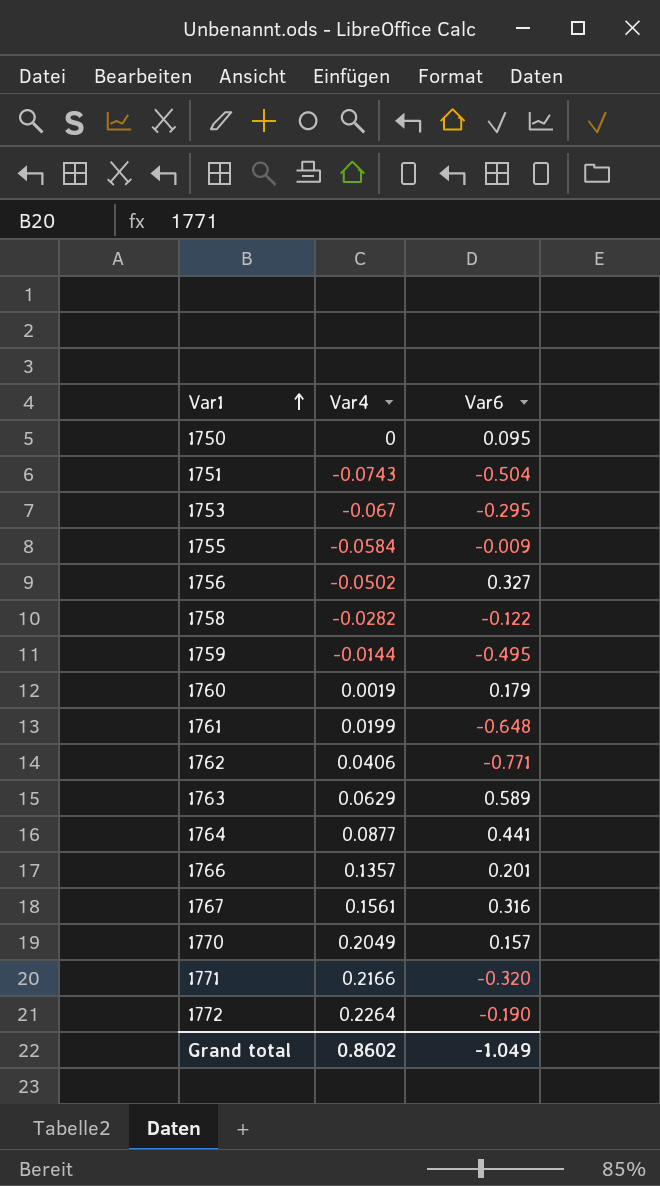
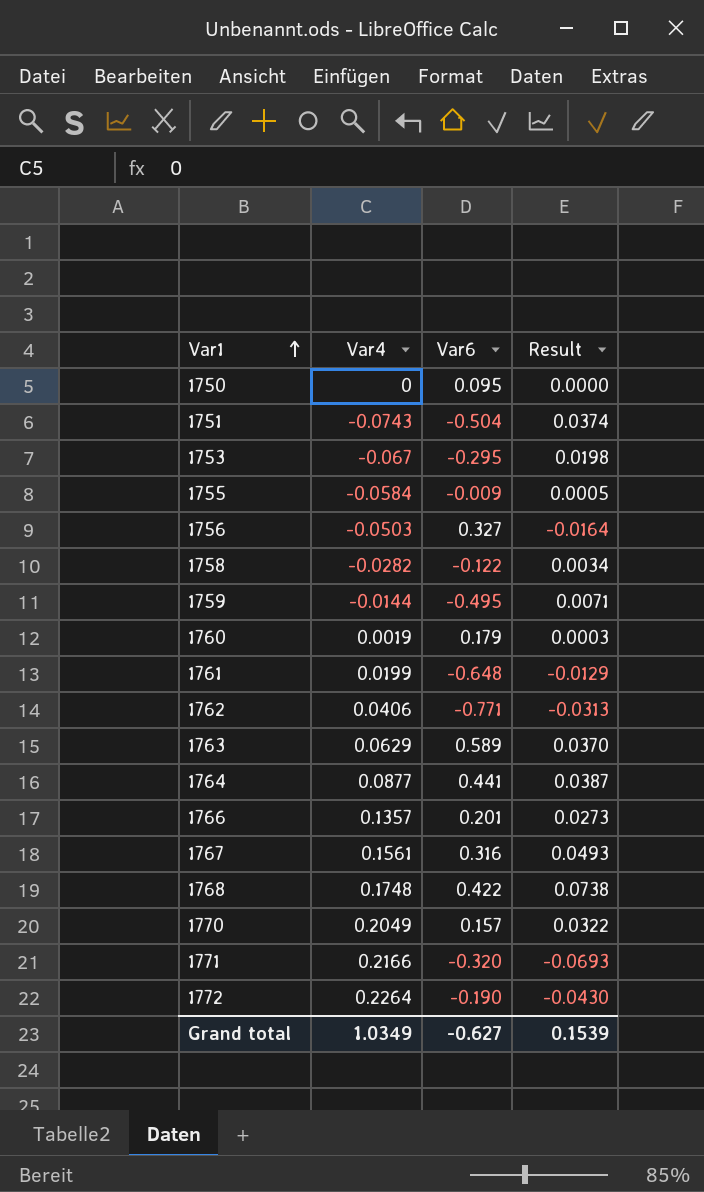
column Result | formula: none -> [Var4] * [Var6]
1756 | Var4: -0.0502 -> -0.0503
row 1768: none -> 0.1748 | 0.422 | 0.0738
Grand total | Var4: 0.8602 -> 1.0349
Grand total | Var6: -1.049 -> -0.627

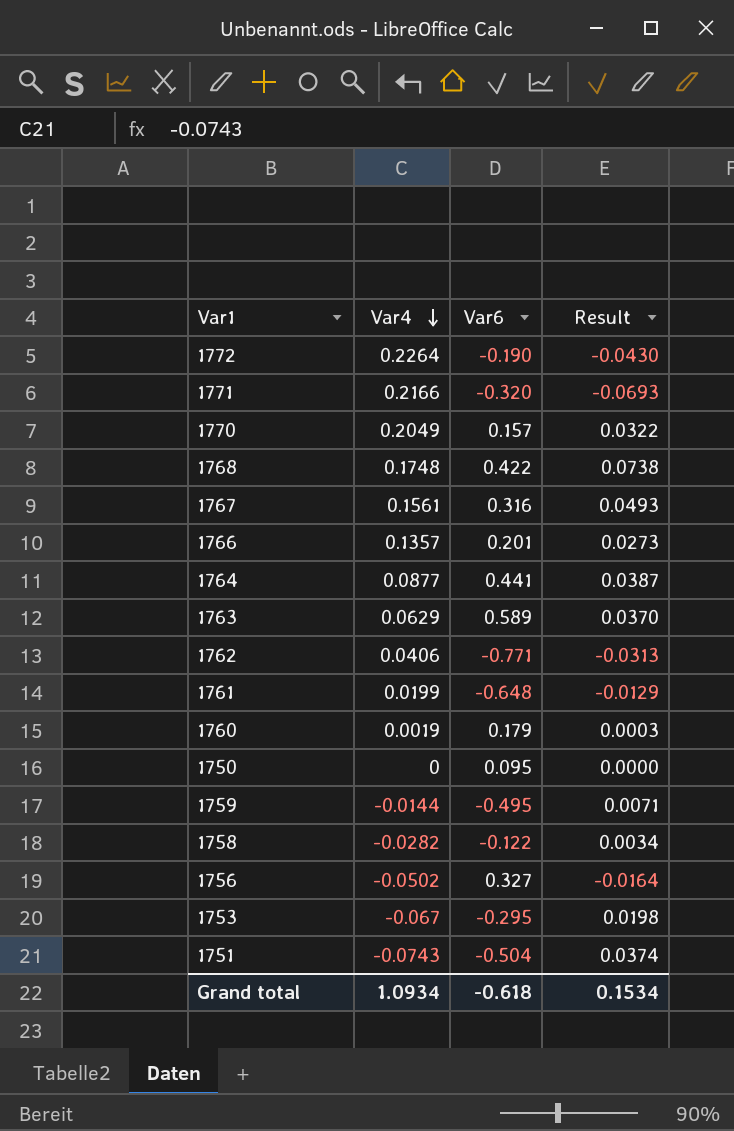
row order: Var1 ascending -> Var4 descending
row 1755: -0.0584 | -0.009 | 0.0005 -> none
1756 | Var4: -0.0503 -> -0.0502
Grand total | Var4: 1.0349 -> 1.0934
Grand total | Var6: -0.627 -> -0.618
Grand total | Result: 0.1539 -> 0.1534

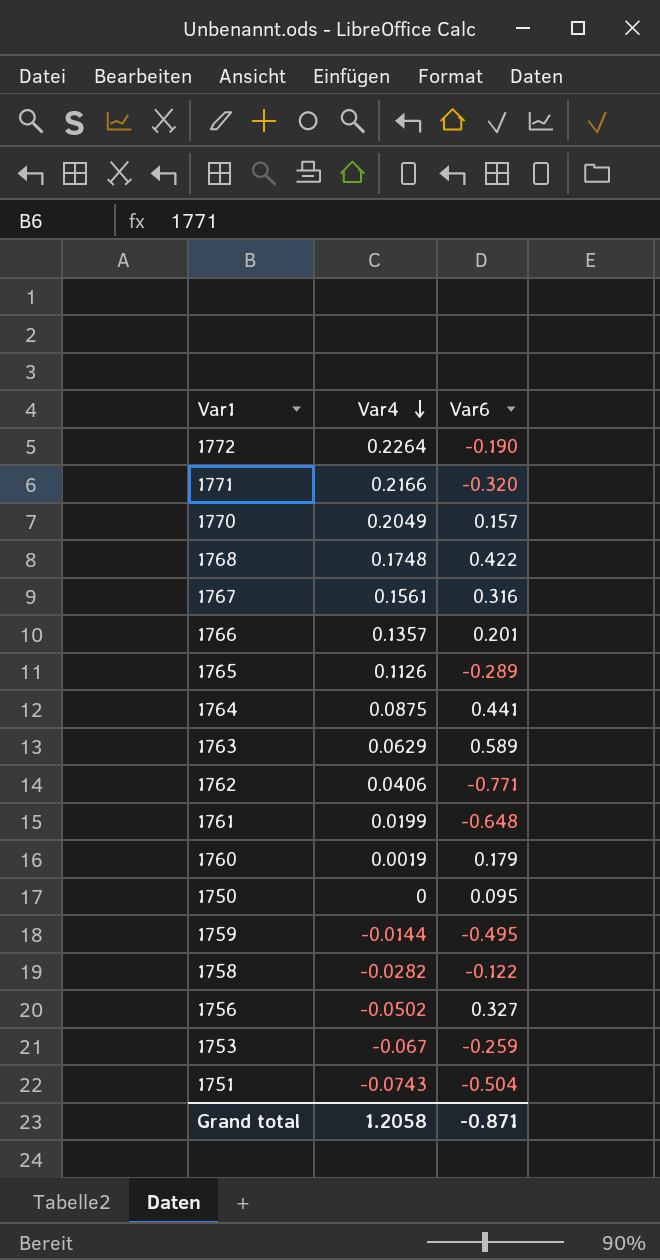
column Result | formula: [Var4] * [Var6] -> none
row 1765: none -> 0.1126 | -0.289
1764 | Var4: 0.0877 -> 0.0875
1753 | Var6: -0.295 -> -0.259
Grand total | Var4: 1.0934 -> 1.2058
Grand total | Var6: -0.618 -> -0.871

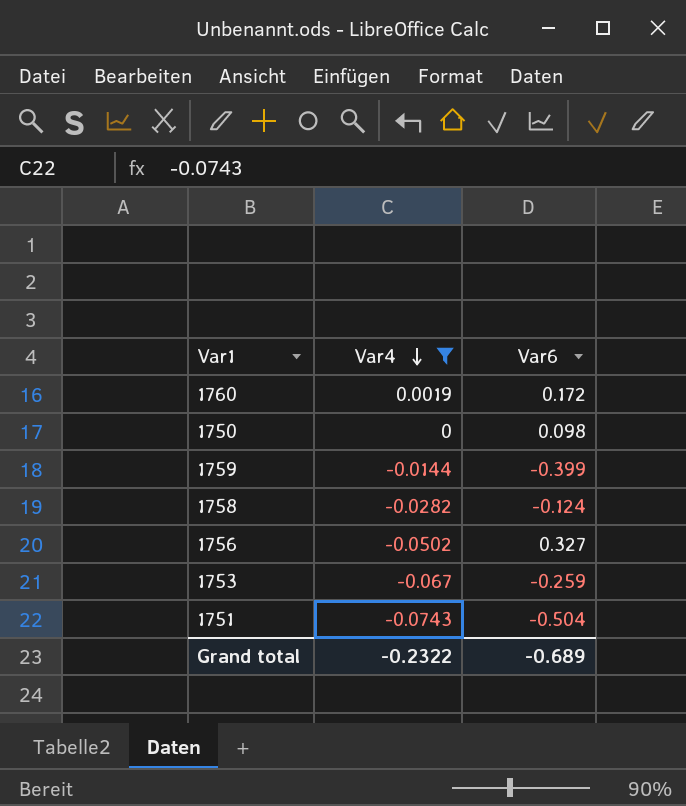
filter: none -> Var4 <= 0.0019
1760 | Var6: 0.179 -> 0.172
1750 | Var6: 0.095 -> 0.098
1759 | Var6: -0.495 -> -0.399
1758 | Var6: -0.122 -> -0.124
Grand total | Var4: 1.2058 -> -0.2322
Grand total | Var6: -0.871 -> -0.689

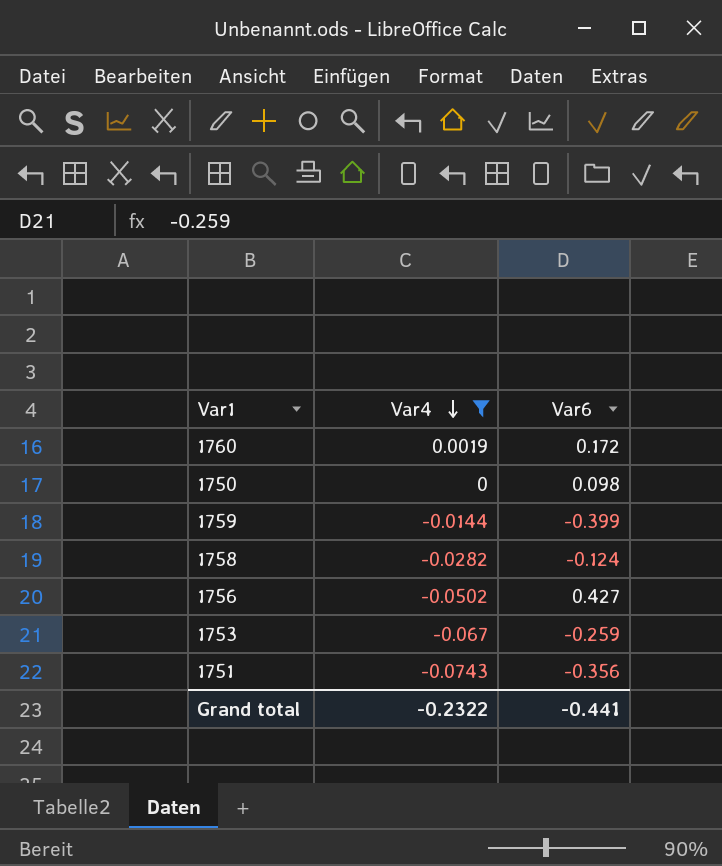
1756 | Var6: 0.327 -> 0.427
1751 | Var6: -0.504 -> -0.356
Grand total | Var6: -0.689 -> -0.441

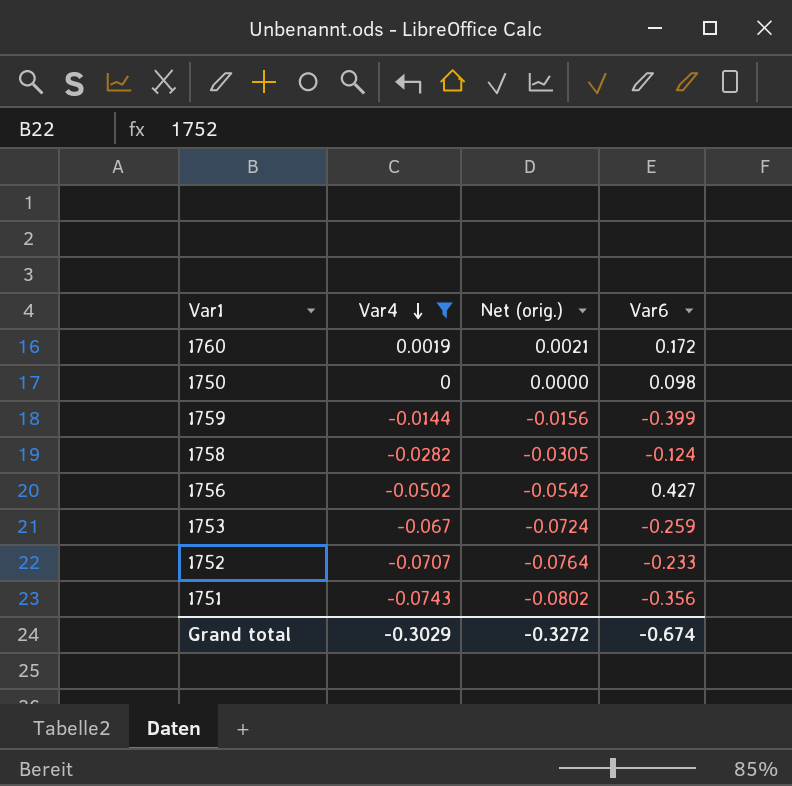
column Net (orig.) | formula: none -> [Var4] * 1.08
row 1752: none -> -0.0707 | -0.0764 | -0.233
Grand total | Var4: -0.2322 -> -0.3029
Grand total | Var6: -0.441 -> -0.674

